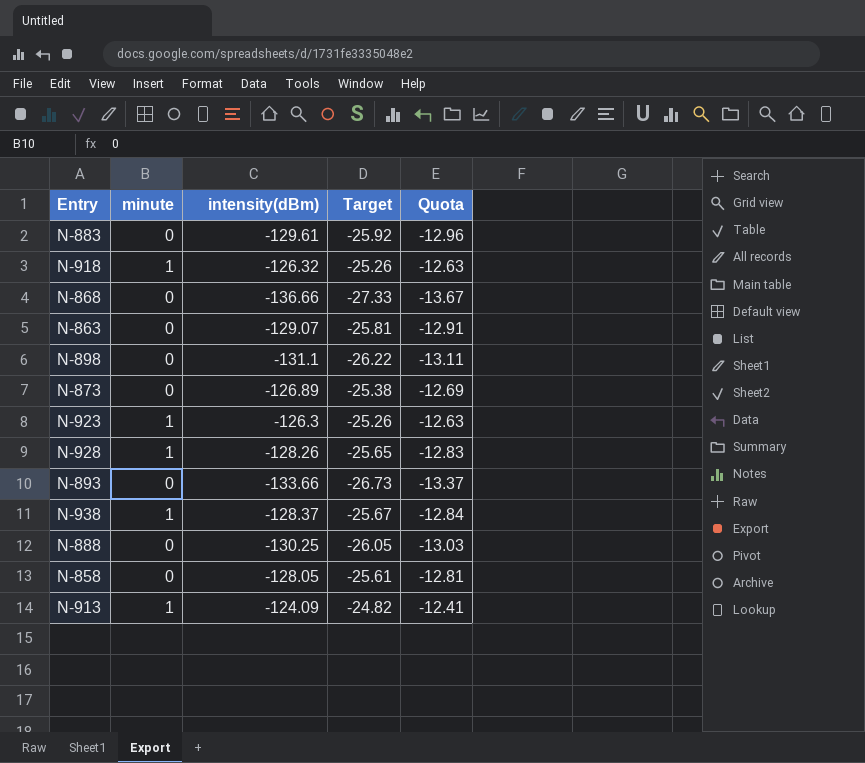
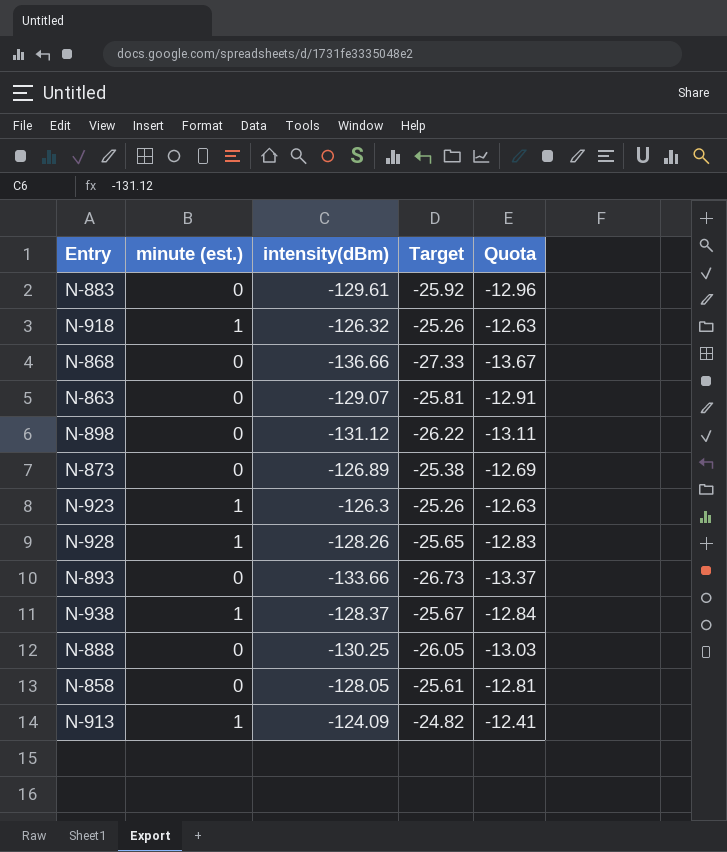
column name: minute -> minute (est.)
N-898 | intensity(dBm): -131.1 -> -131.12

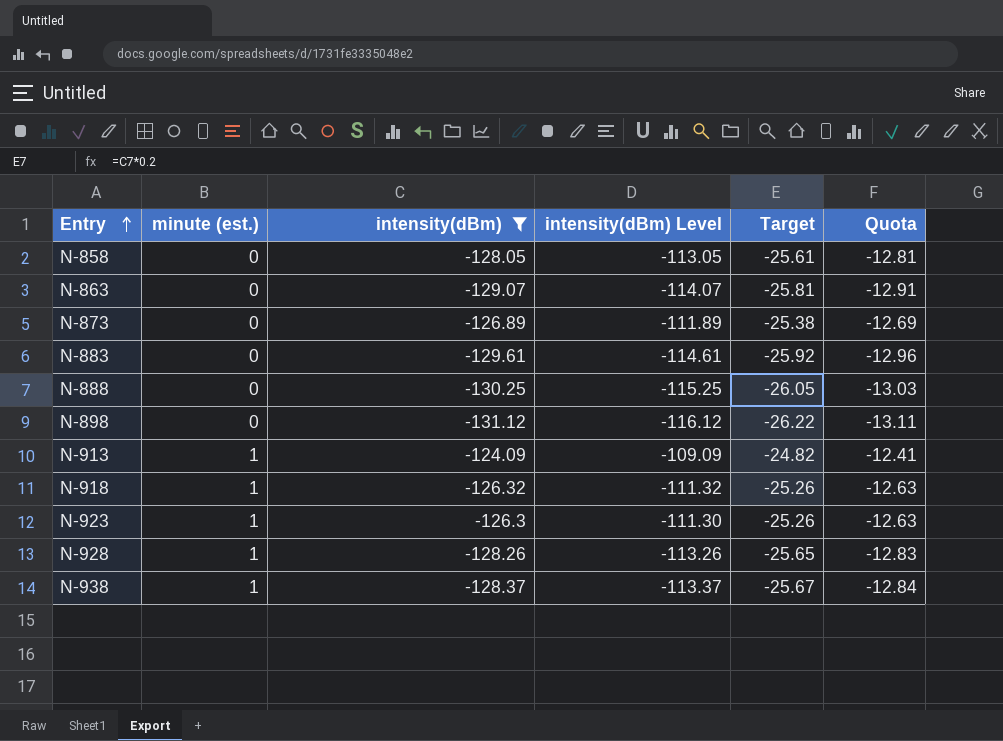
filter: none -> intensity(dBm) >= -131.12
row order: none -> Entry ascending
column intensity(dBm) Level | formula: none -> [intensity(dBm)] + 15

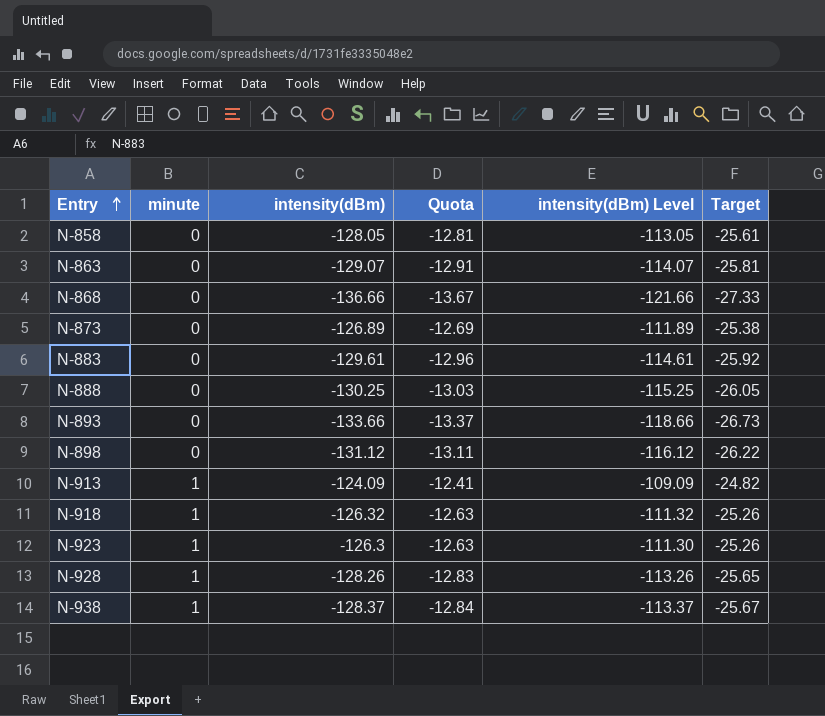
filter: intensity(dBm) >= -131.12 -> none
column name: minute (est.) -> minute
column Quota | position: 6 -> 4

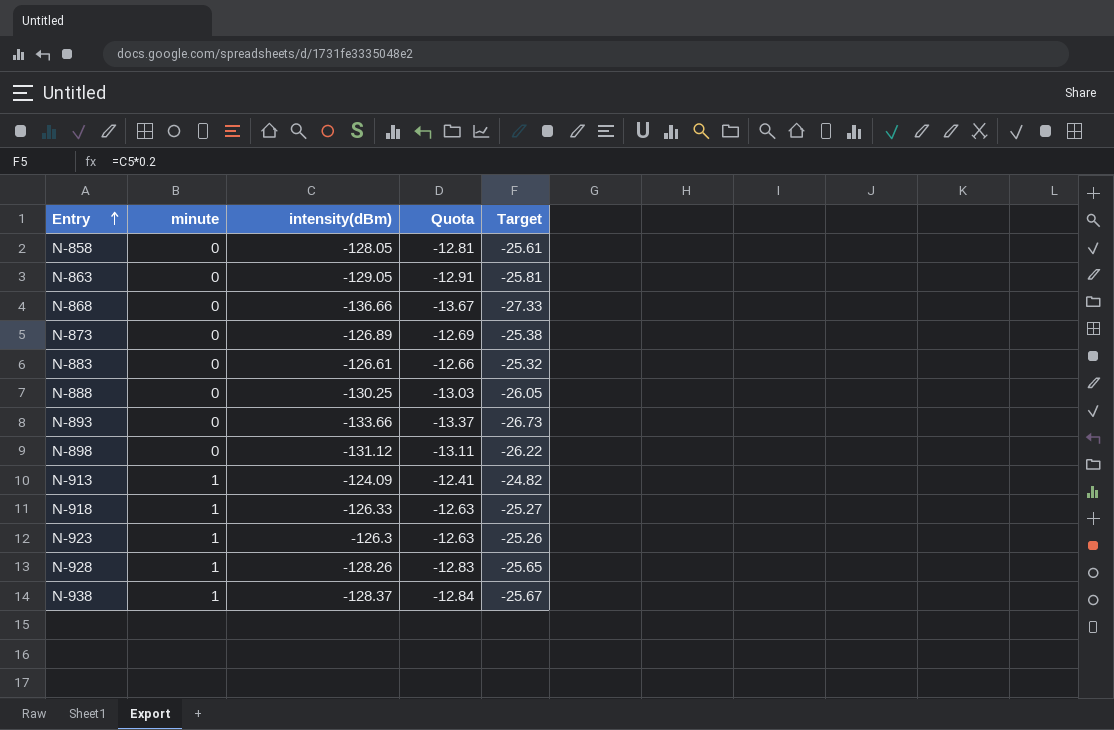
column intensity(dBm) Level | formula: [intensity(dBm)] + 15 -> none
N-863 | intensity(dBm): -129.07 -> -129.05
N-883 | intensity(dBm): -129.61 -> -126.61
N-883 | Quota: -12.96 -> -12.66
N-883 | Target: -25.92 -> -25.32
N-918 | intensity(dBm): -126.32 -> -126.33
N-918 | Target: -25.26 -> -25.27

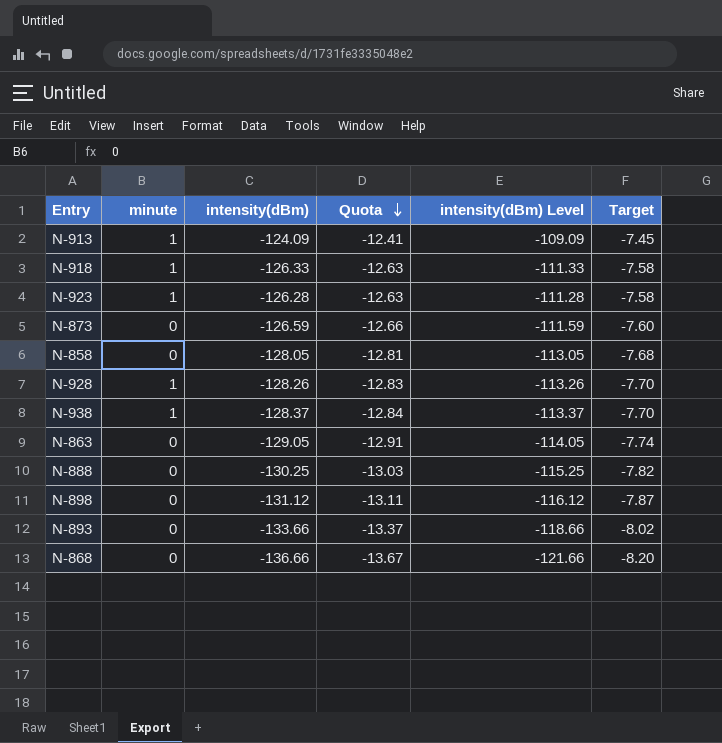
row order: Entry ascending -> Quota descending
column intensity(dBm) Level | formula: none -> [intensity(dBm)] + 15
column Target | formula: [intensity(dBm)] * 0.2 -> [intensity(dBm)] * 0.06
row N-883: 0 | -126.61 | -12.66 | -25.32 -> none
N-923 | intensity(dBm): -126.3 -> -126.28
N-873 | intensity(dBm): -126.89 -> -126.59
N-873 | Quota: -12.69 -> -12.66

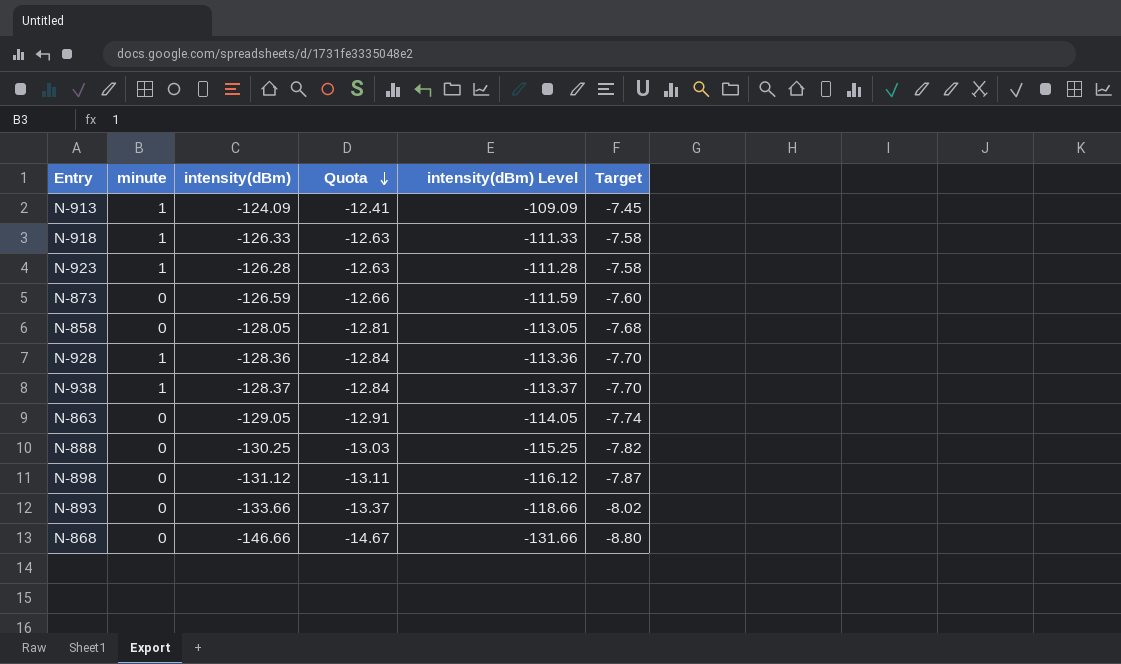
N-928 | intensity(dBm): -128.26 -> -128.36
N-928 | Quota: -12.83 -> -12.84
N-928 | intensity(dBm) Level: -113.26 -> -113.36
N-868 | intensity(dBm): -136.66 -> -146.66
N-868 | Quota: -13.67 -> -14.67
N-868 | intensity(dBm) Level: -121.66 -> -131.66
N-868 | Target: -8.20 -> -8.80

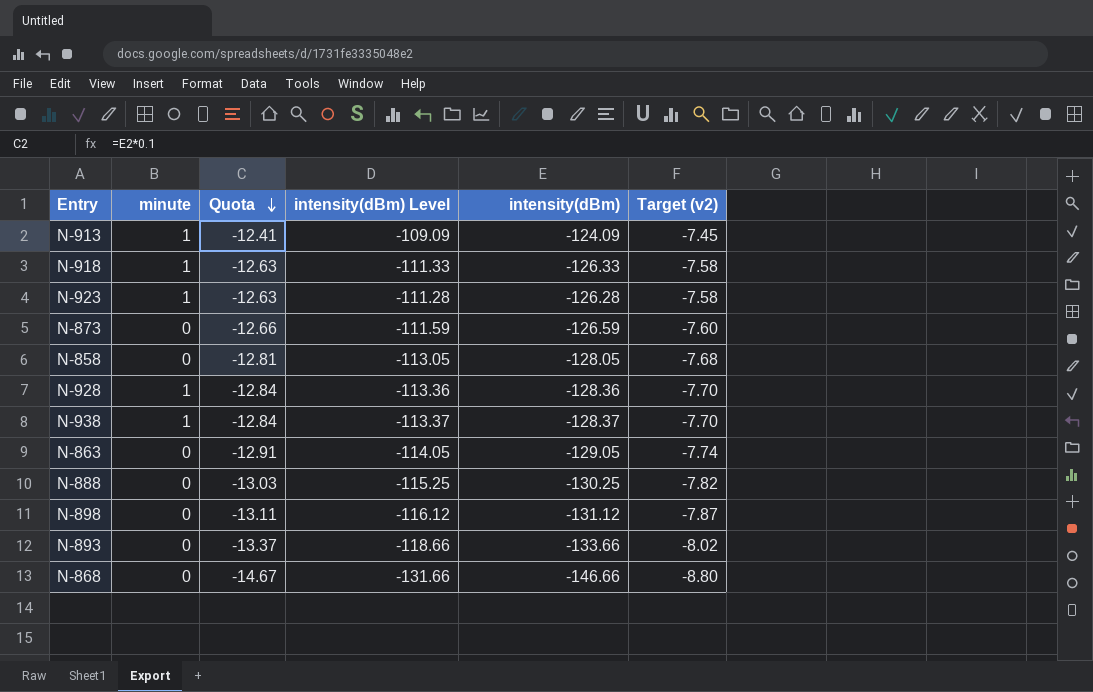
column intensity(dBm) | position: 3 -> 5
column name: Target -> Target (v2)

